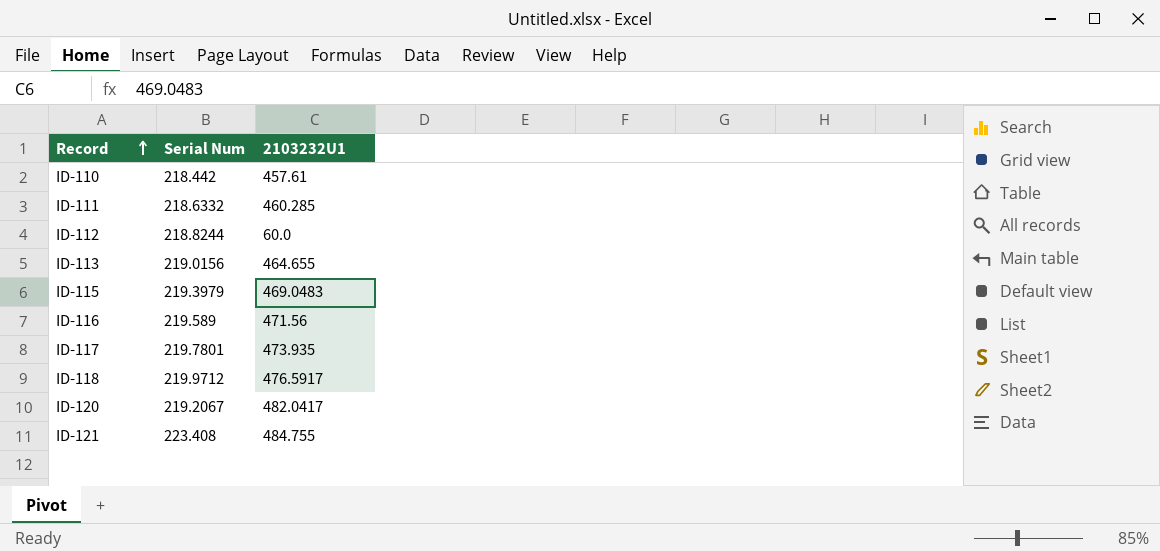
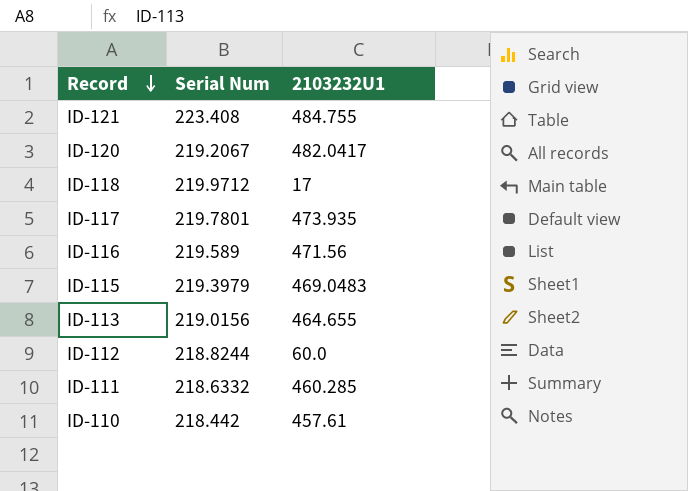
row order: Record ascending -> Record descending
ID-118 | 2103232U1: 476.5917 -> 17

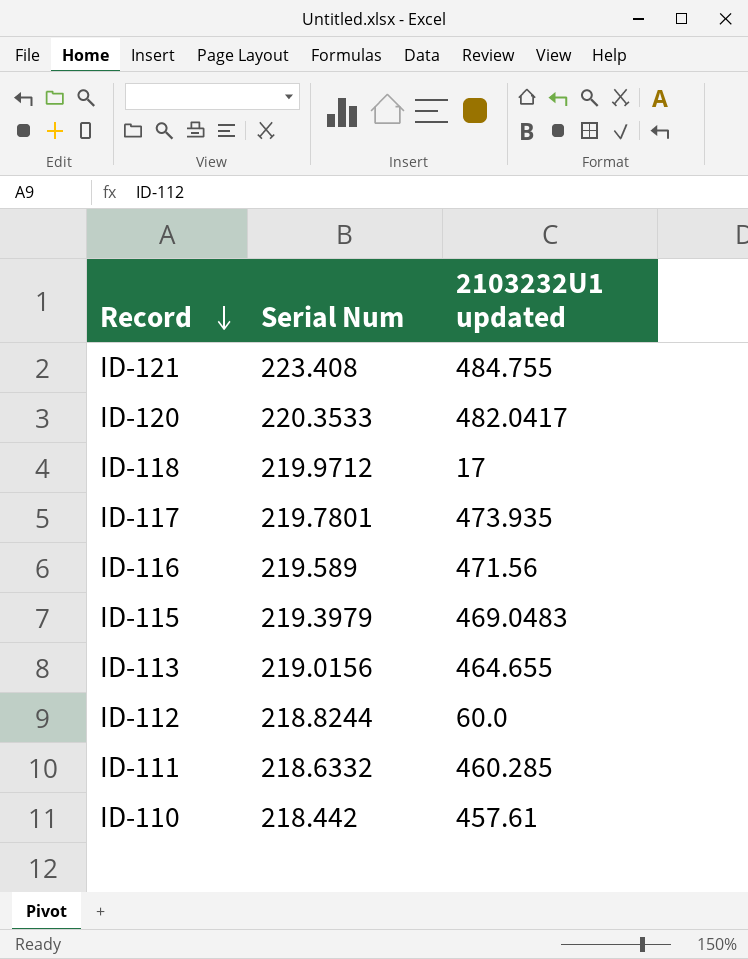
column name: 2103232U1 -> 2103232U1 updated
ID-120 | Serial Num: 219.2067 -> 220.3533

